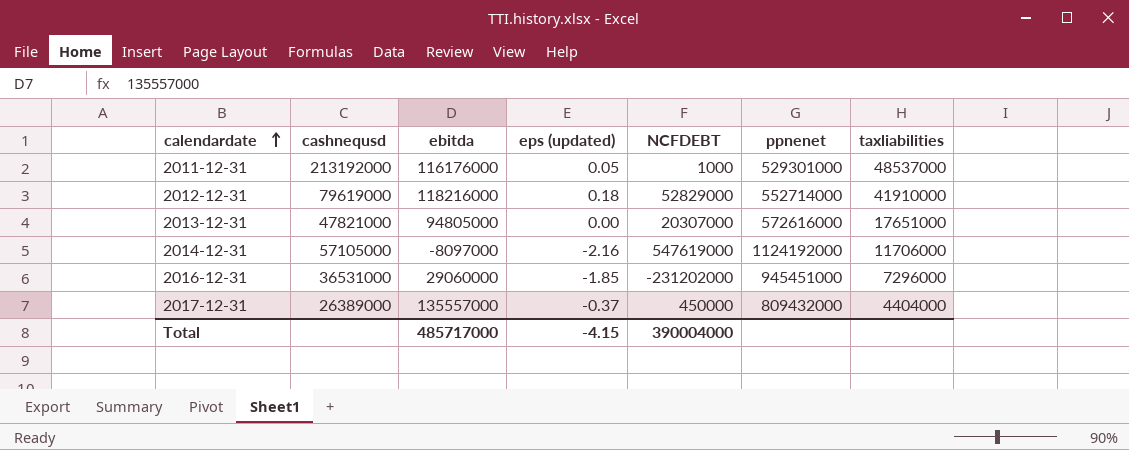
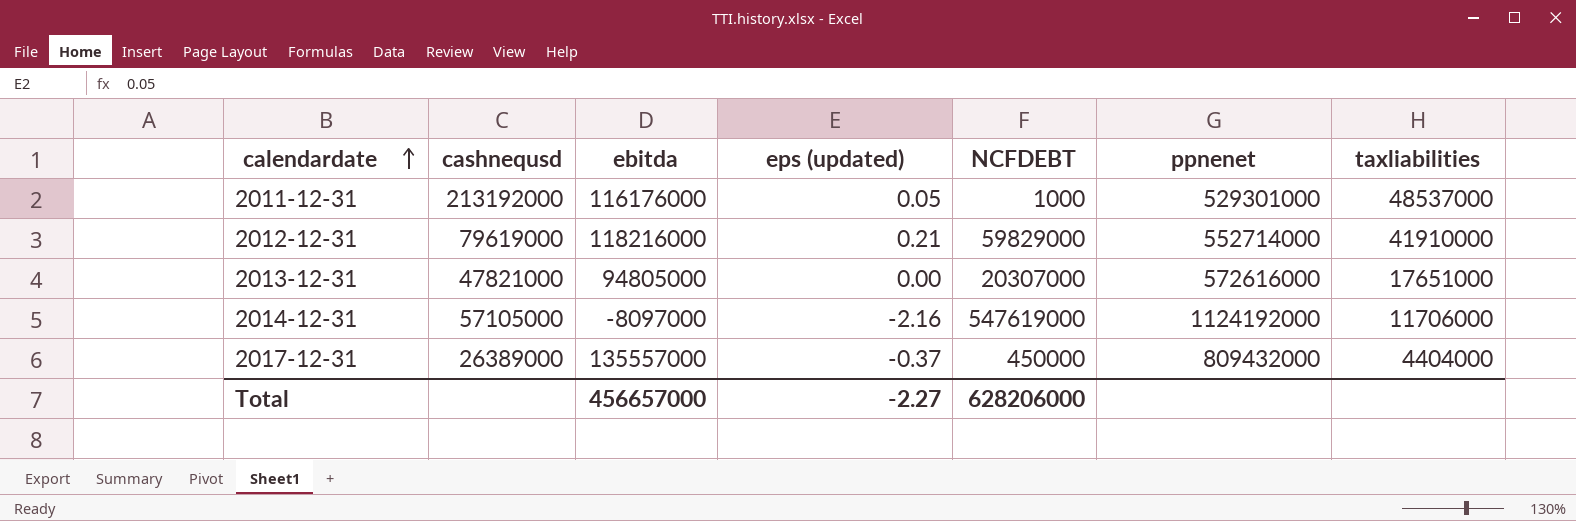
row 2016-12-31: 36531000 | 29060000 | -1.85 | -231202000 | 945451000 | 7296000 -> none
2012-12-31 | eps (updated): 0.18 -> 0.21
2012-12-31 | NCFDEBT: 52829000 -> 59829000
Total | ebitda: 485717000 -> 456657000
Total | eps (updated): -4.15 -> -2.27
Total | NCFDEBT: 390004000 -> 628206000

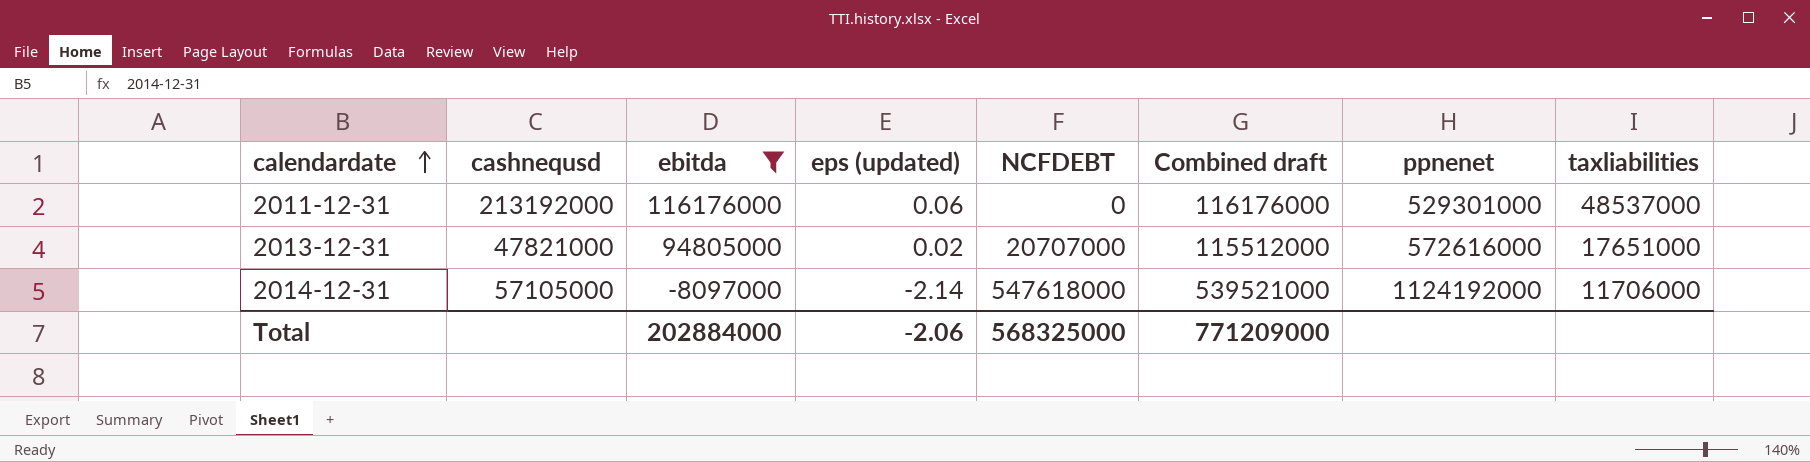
filter: none -> ebitda <= 116176000
column Combined draft | formula: none -> [ebitda] + [NCFDEBT]
2011-12-31 | eps (updated): 0.05 -> 0.06
2011-12-31 | NCFDEBT: 1000 -> 0
2013-12-31 | eps (updated): 0.00 -> 0.02
2013-12-31 | NCFDEBT: 20307000 -> 20707000
2014-12-31 | eps (updated): -2.16 -> -2.14
2014-12-31 | NCFDEBT: 547619000 -> 547618000
Total | ebitda: 456657000 -> 202884000
Total | eps (updated): -2.27 -> -2.06
Total | NCFDEBT: 628206000 -> 568325000

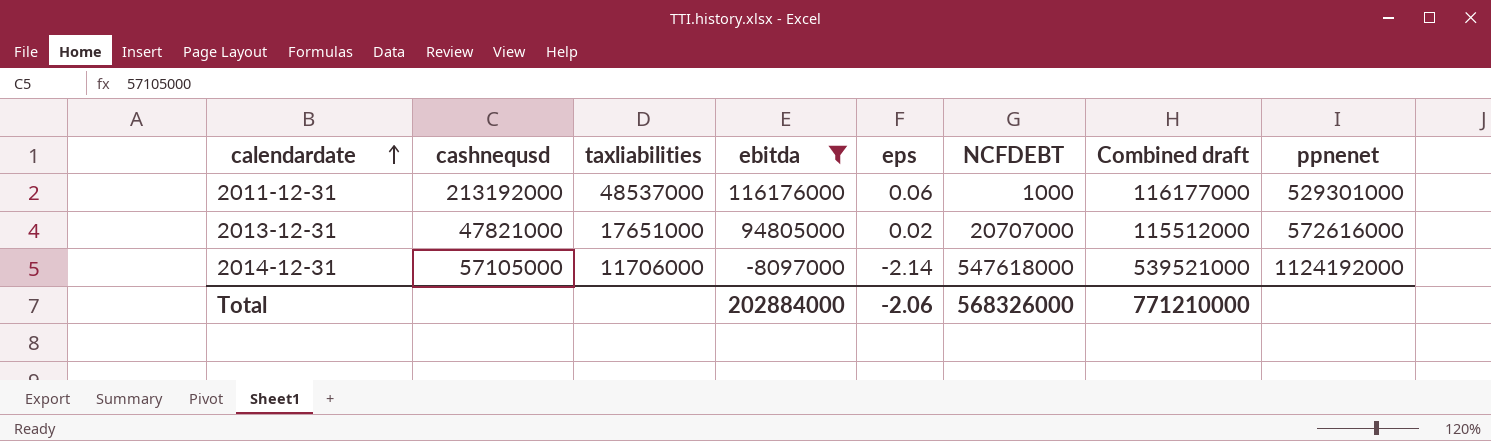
column taxliabilities | position: 8 -> 3
column name: eps (updated) -> eps
2011-12-31 | NCFDEBT: 0 -> 1000
2011-12-31 | Combined draft: 116176000 -> 116177000
Total | NCFDEBT: 568325000 -> 568326000
Total | Combined draft: 771209000 -> 771210000

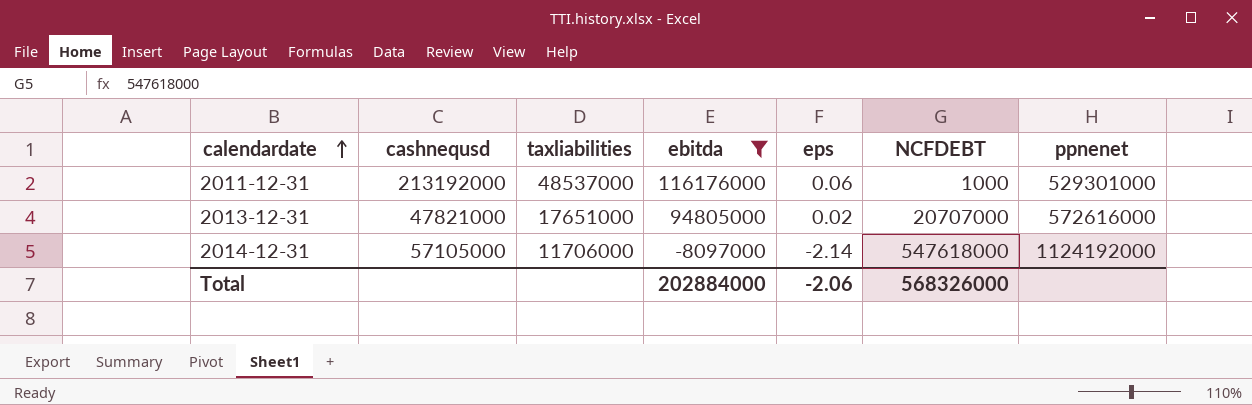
column Combined draft | formula: [ebitda] + [NCFDEBT] -> none

